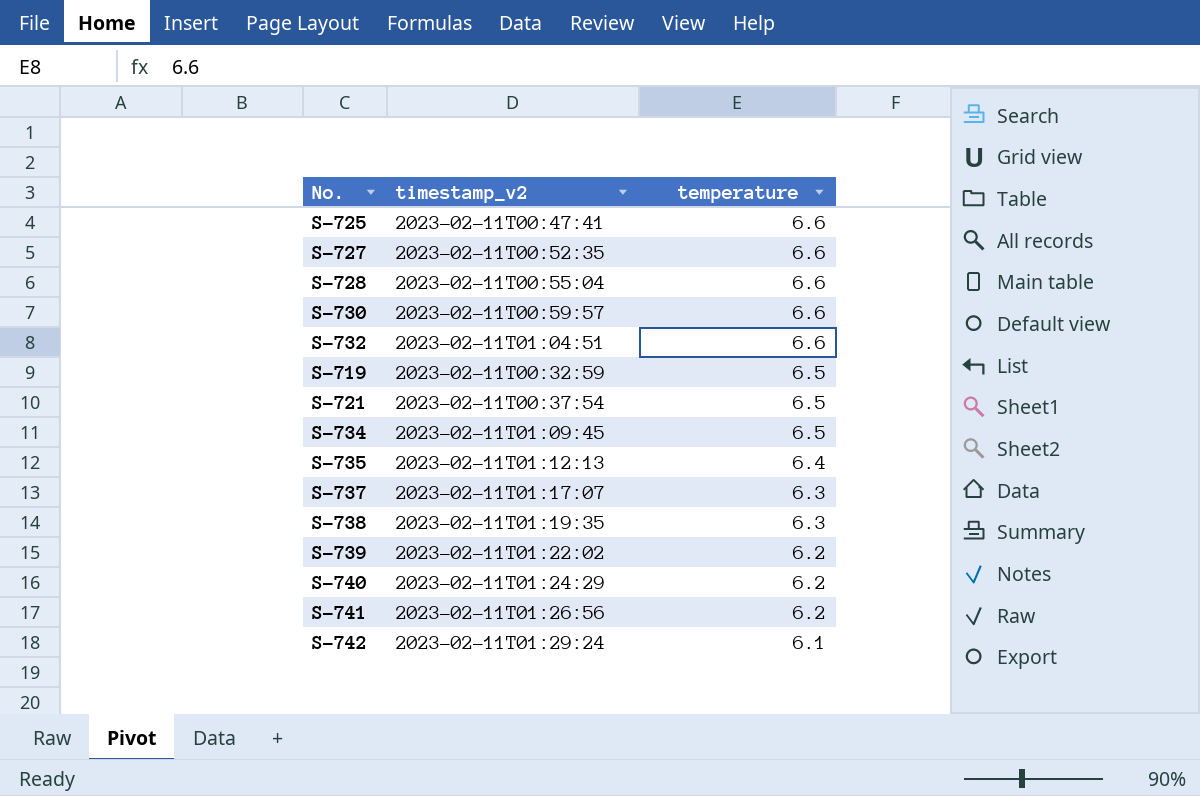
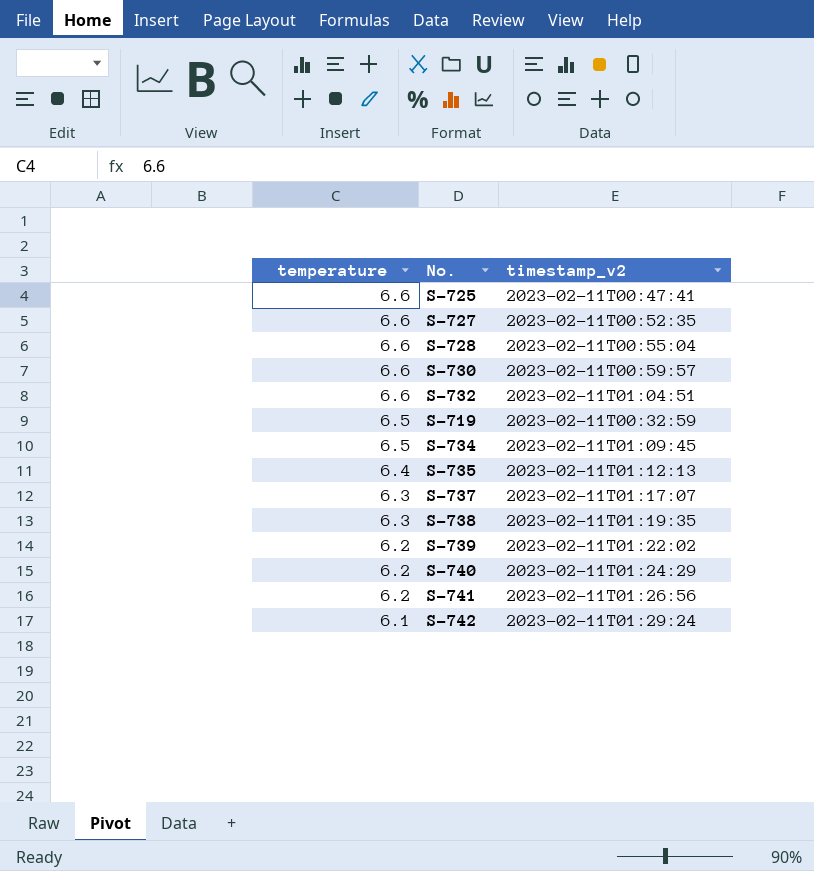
column temperature | position: 3 -> 1
row S-721: 2023-02-11T00:37:54 | 6.5 -> none

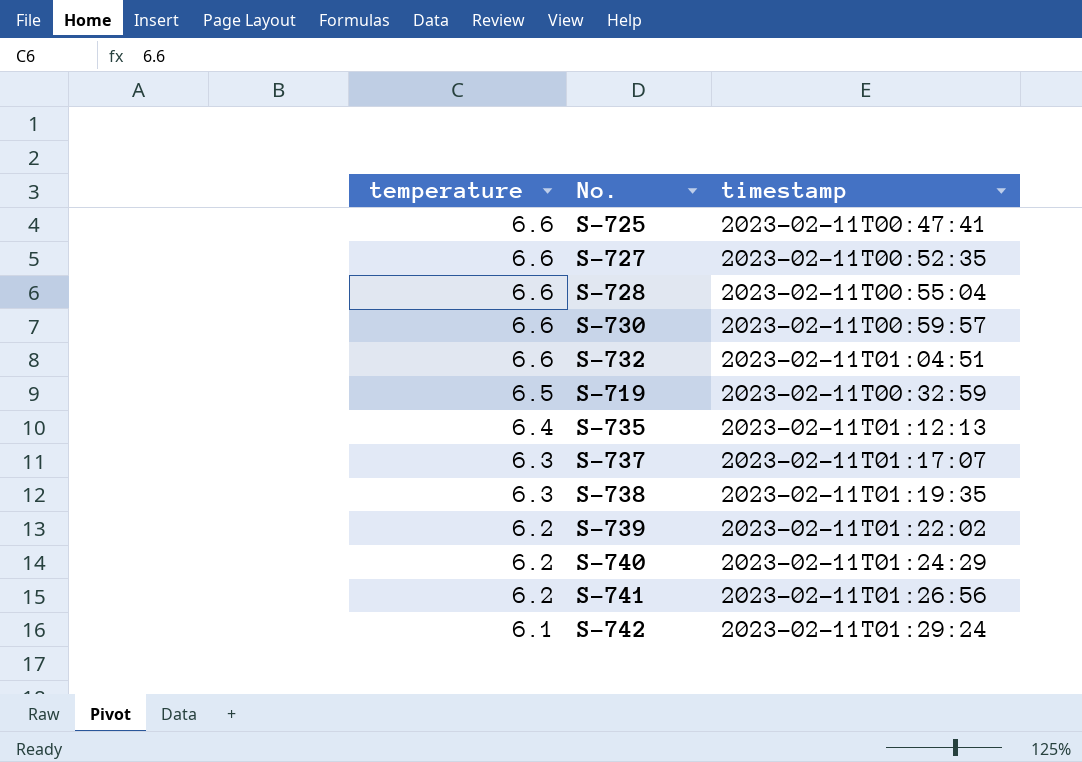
column name: timestamp_v2 -> timestamp
row S-734: 6.5 | 2023-02-11T01:09:45 -> none

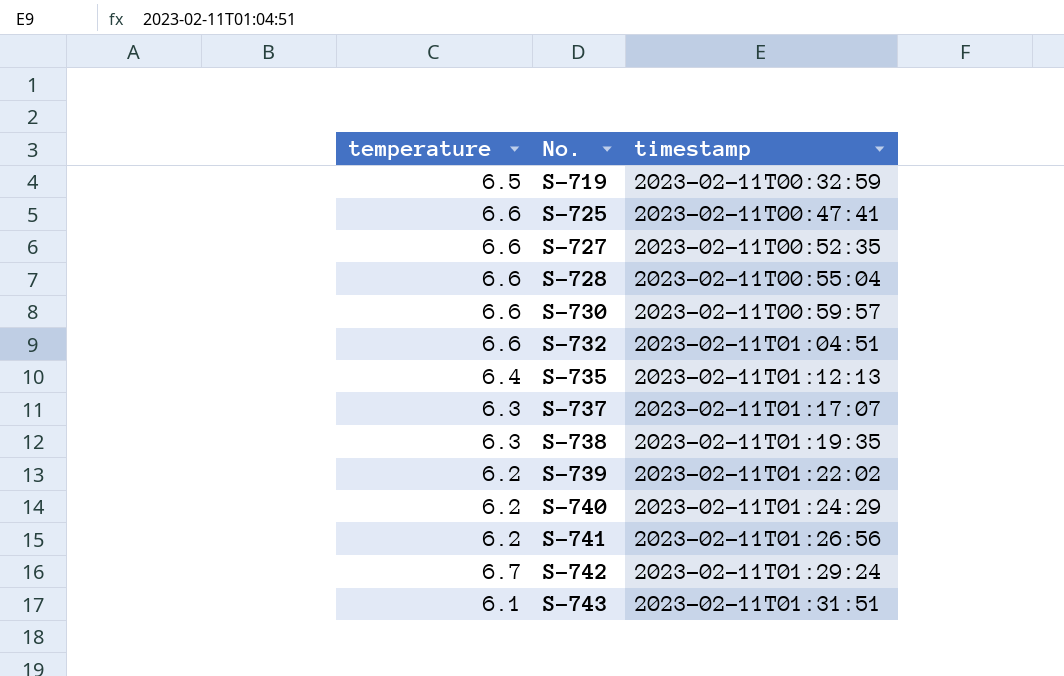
row order: temperature descending -> No. ascending
S-742 | temperature: 6.1 -> 6.7
row S-743: none -> 6.1 | 2023-02-11T01:31:51

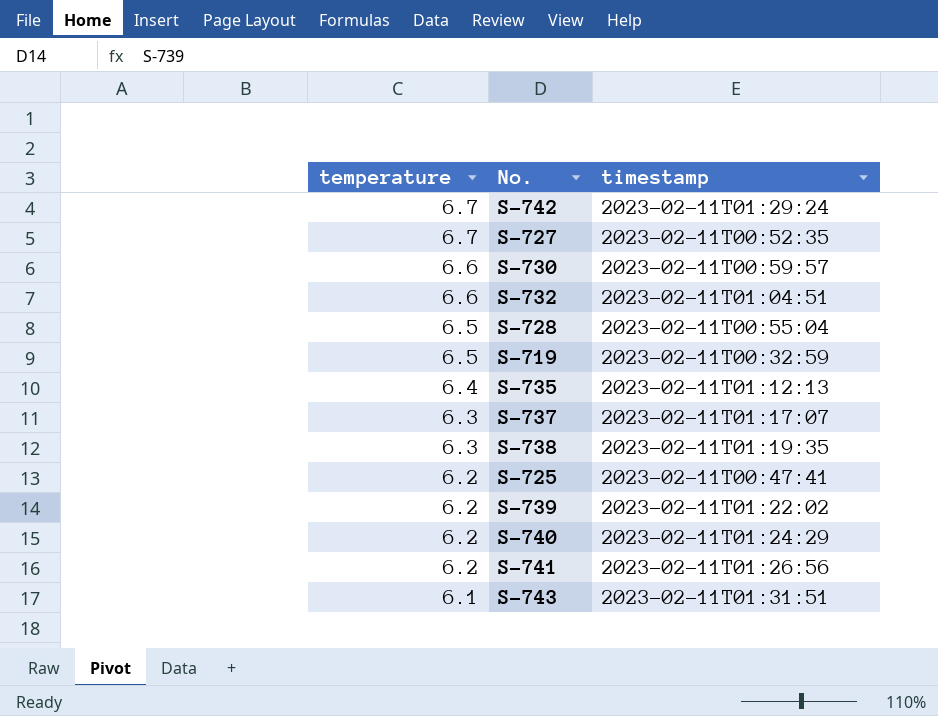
row order: No. ascending -> temperature descending
S-727 | temperature: 6.6 -> 6.7
S-728 | temperature: 6.6 -> 6.5
S-725 | temperature: 6.6 -> 6.2

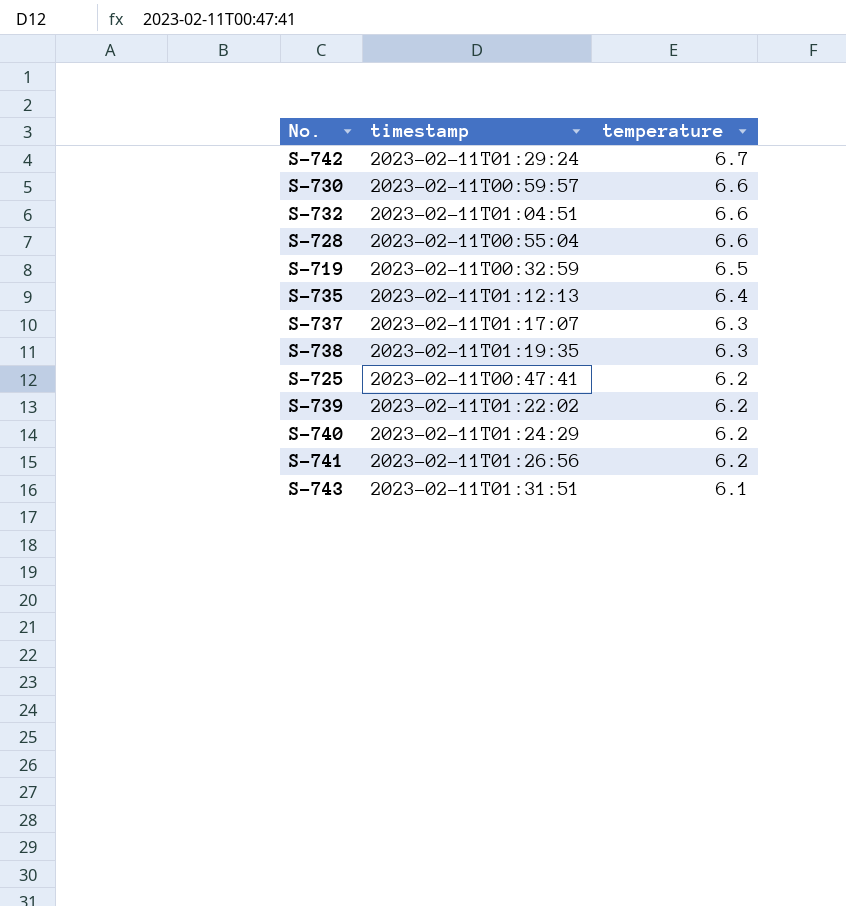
column temperature | position: 1 -> 3
row S-727: 6.7 | 2023-02-11T00:52:35 -> none
S-728 | temperature: 6.5 -> 6.6

